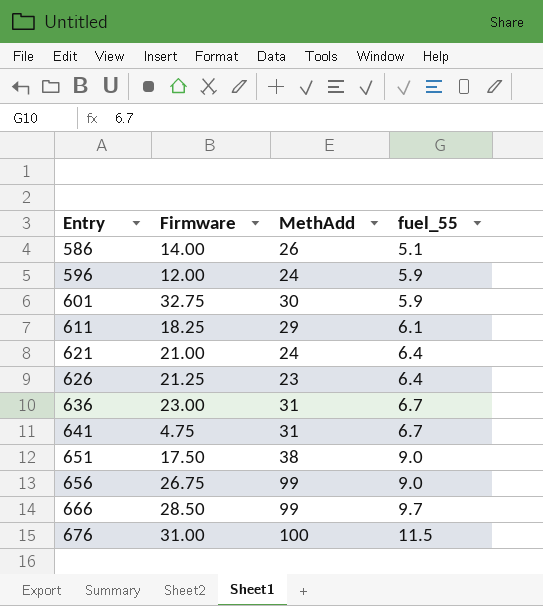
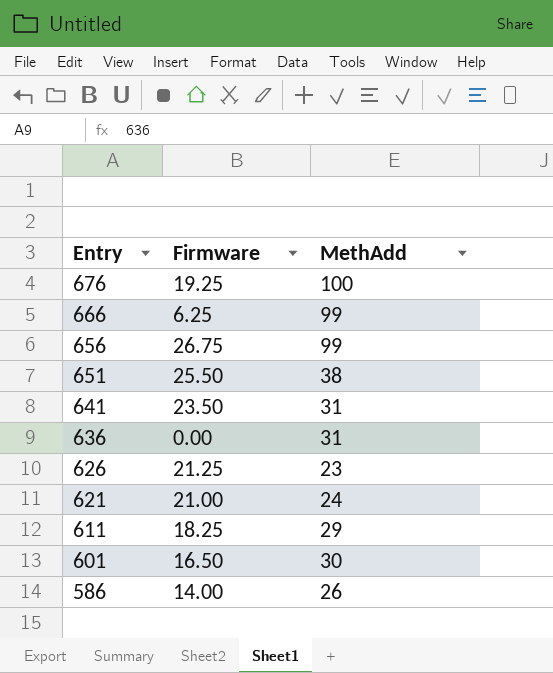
row order: Entry ascending -> Entry descending
column fuel_55 | position: 4 -> none
row 596: 12.00 | 24 | 5.9 -> none
676 | Firmware: 31.00 -> 19.25
666 | Firmware: 28.50 -> 6.25
651 | Firmware: 17.50 -> 25.50
641 | Firmware: 4.75 -> 23.50
636 | Firmware: 23.00 -> 0.00
601 | Firmware: 32.75 -> 16.50

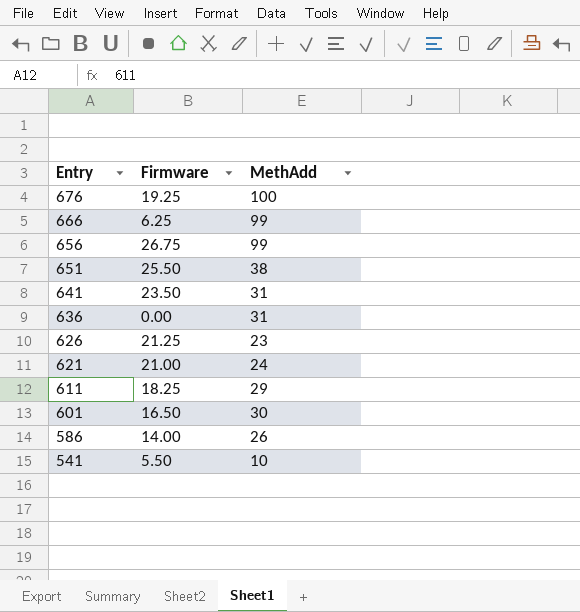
row 541: none -> 5.50 | 10

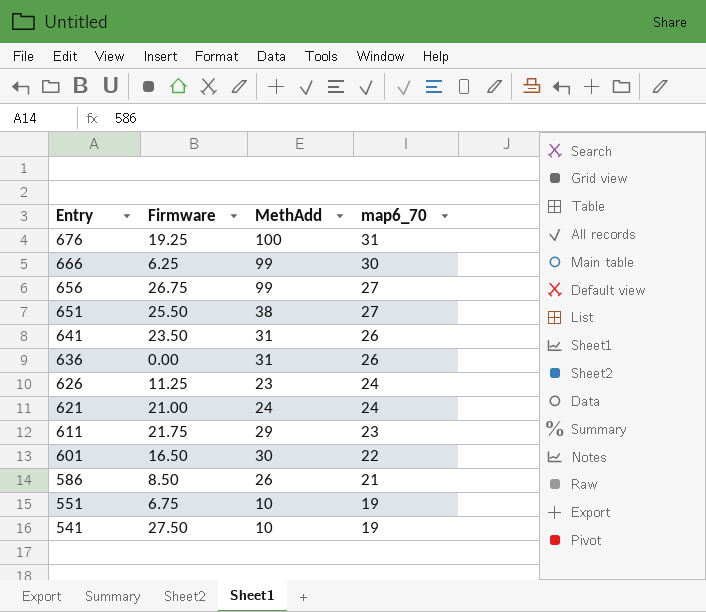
column map6_70 | position: none -> 4
626 | Firmware: 21.25 -> 11.25
611 | Firmware: 18.25 -> 21.75
586 | Firmware: 14.00 -> 8.50
row 551: none -> 6.75 | 10 | 19
541 | Firmware: 5.50 -> 27.50

